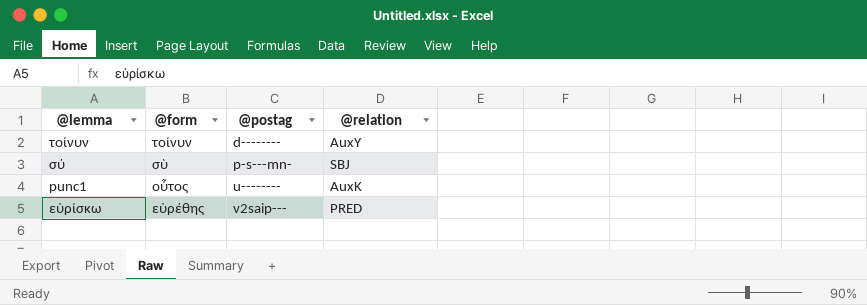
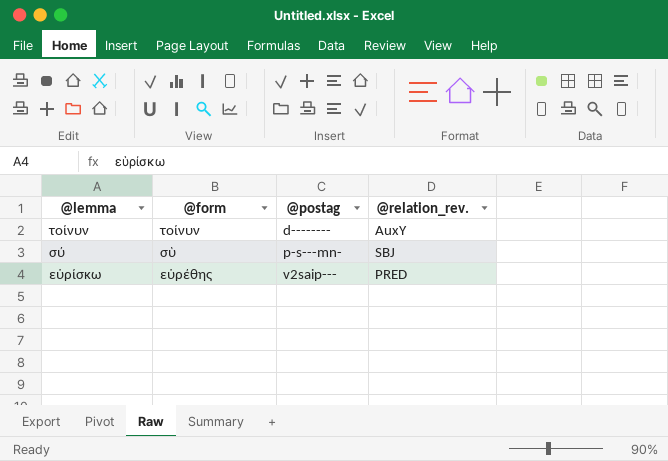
column name: @relation -> @relation_rev.
row punc1: οὗτος | u-------- | AuxK -> none

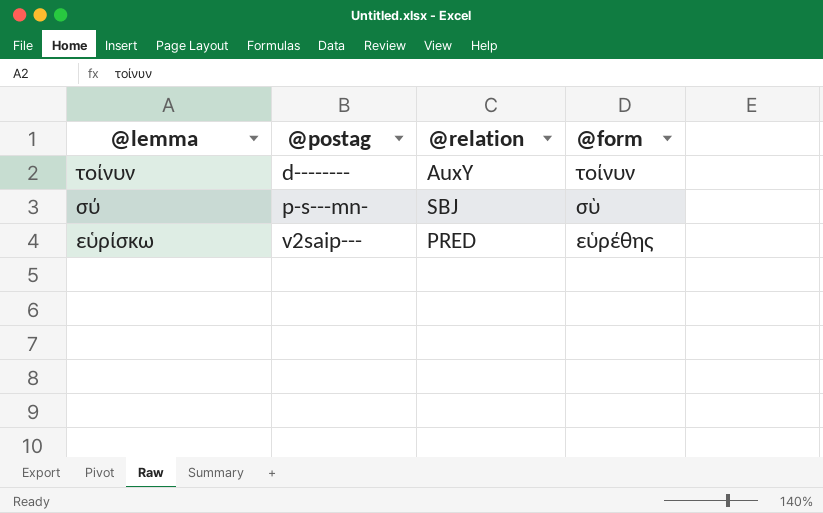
column name: @relation_rev. -> @relation
column @form | position: 2 -> 4

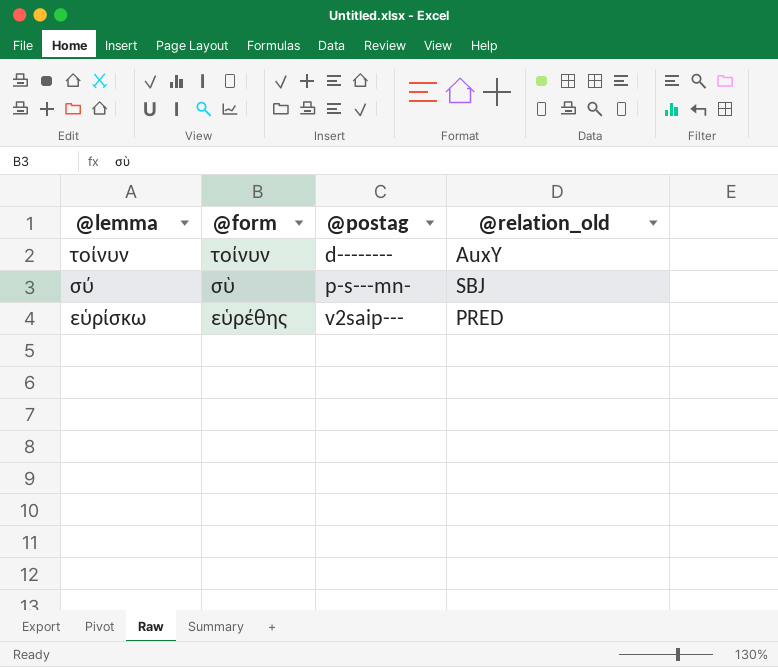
column @form | position: 4 -> 2
column name: @relation -> @relation_old

